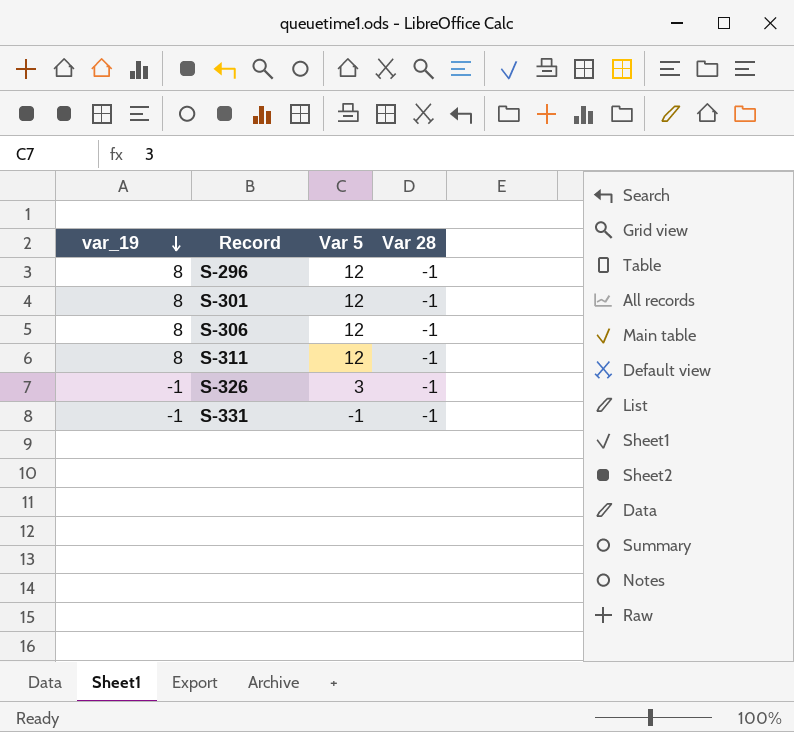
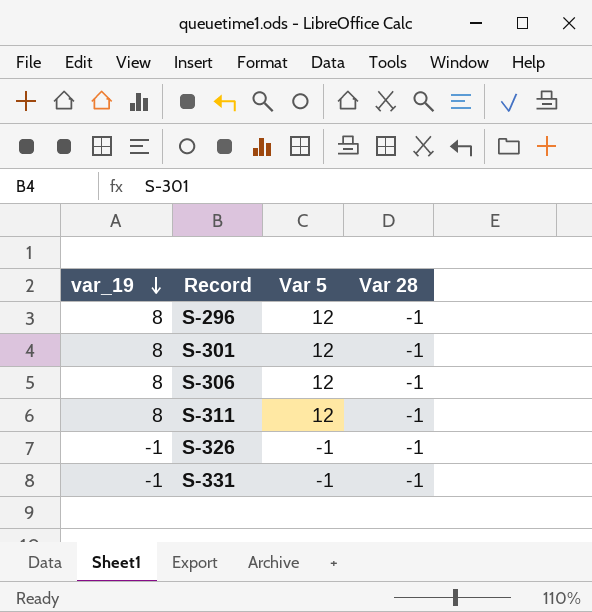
S-326 | Var 5: 3 -> -1

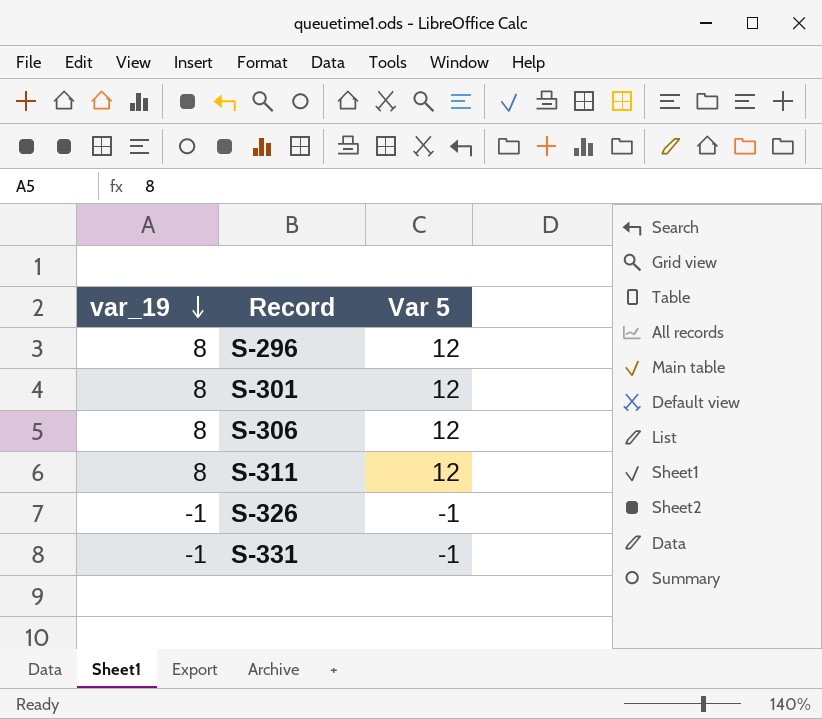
column Var 28 | position: 4 -> none

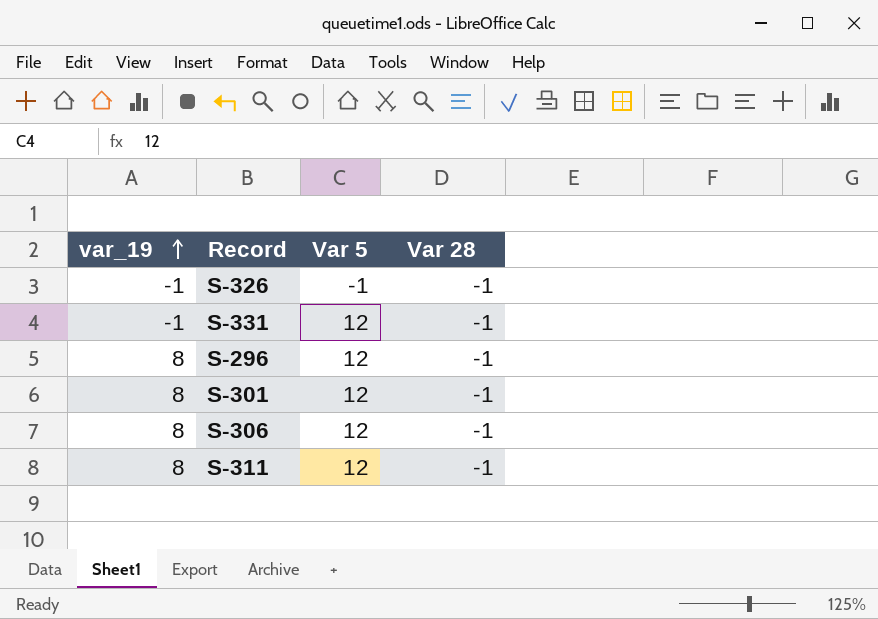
row order: var_19 descending -> var_19 ascending
column Var 28 | position: none -> 4
S-331 | Var 5: -1 -> 12

